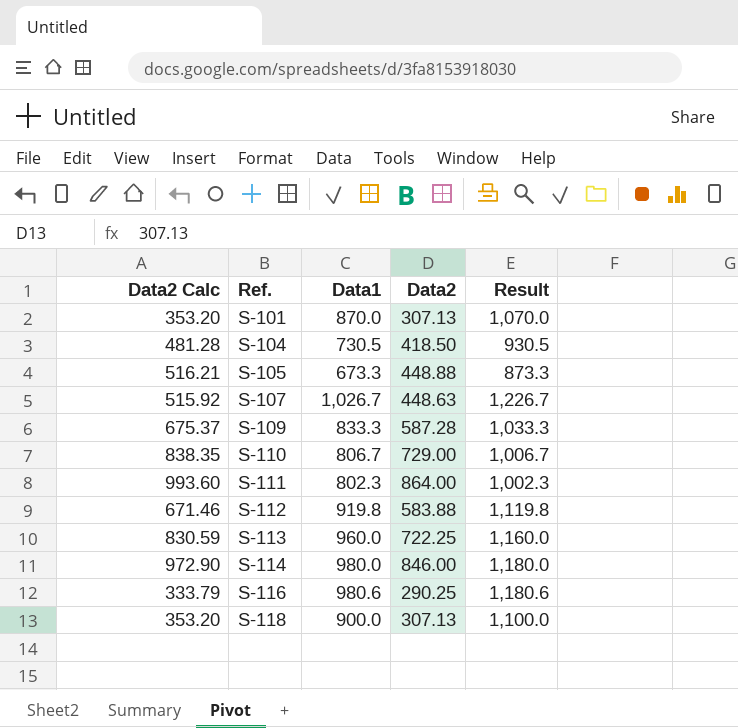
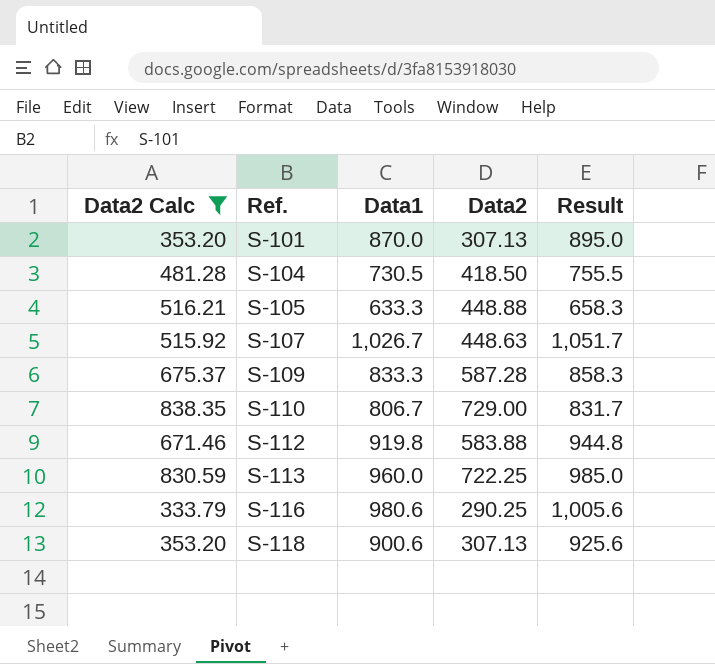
filter: none -> Data2 Calc <= 838.35
column Result | formula: [Data1] + 200 -> [Data1] + 25
S-105 | Data1: 673.3 -> 633.3
S-118 | Data1: 900.0 -> 900.6

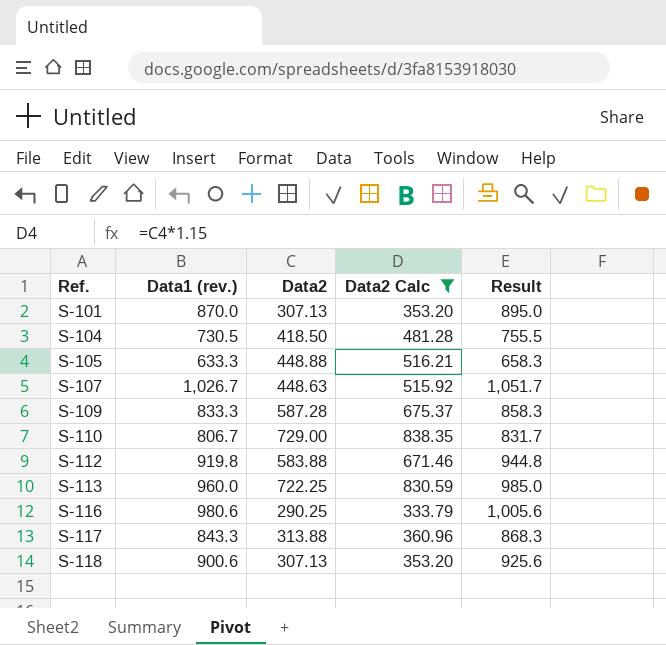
column name: Data1 -> Data1 (rev.)
column Data2 Calc | position: 1 -> 4
row S-117: none -> 843.3 | 313.88 | 360.96 | 868.3

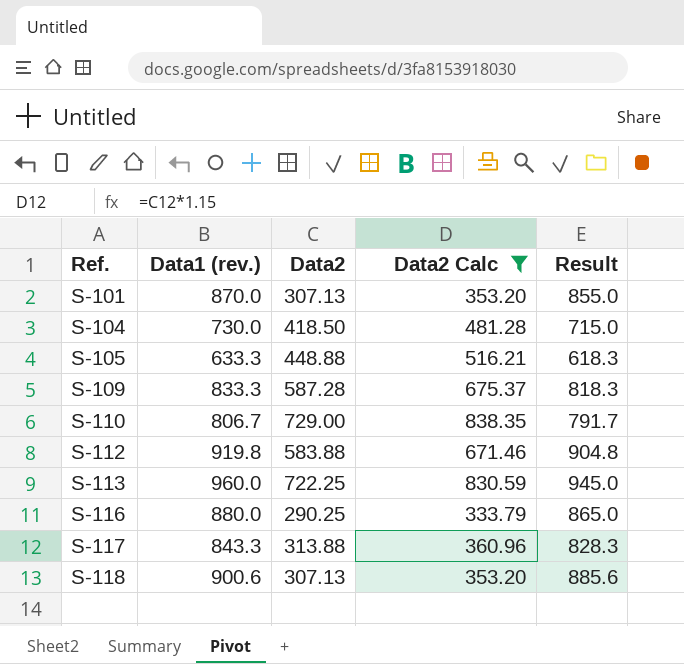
column Result | formula: [Data1 (rev.)] + 25 -> [Data1 (rev.)] - 15
row S-107: 1,026.7 | 448.63 | 515.92 | 1,051.7 -> none
S-104 | Data1 (rev.): 730.5 -> 730.0
S-116 | Data1 (rev.): 980.6 -> 880.0

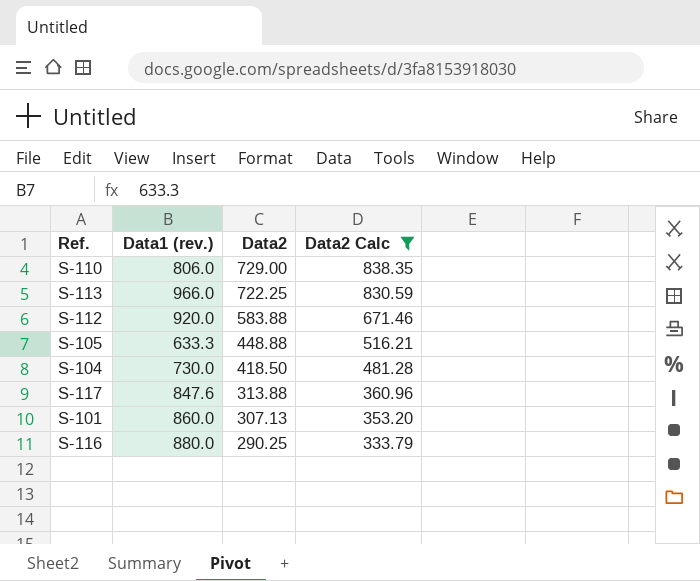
row order: Ref. ascending -> Data2 descending
column Result | formula: [Data1 (rev.)] - 15 -> none
row S-109: 833.3 | 587.28 | 675.37 | 818.3 -> none
row S-118: 900.6 | 307.13 | 353.20 | 885.6 -> none
S-110 | Data1 (rev.): 806.7 -> 806.0
S-113 | Data1 (rev.): 960.0 -> 966.0
S-112 | Data1 (rev.): 919.8 -> 920.0
S-117 | Data1 (rev.): 843.3 -> 847.6
S-101 | Data1 (rev.): 870.0 -> 860.0

